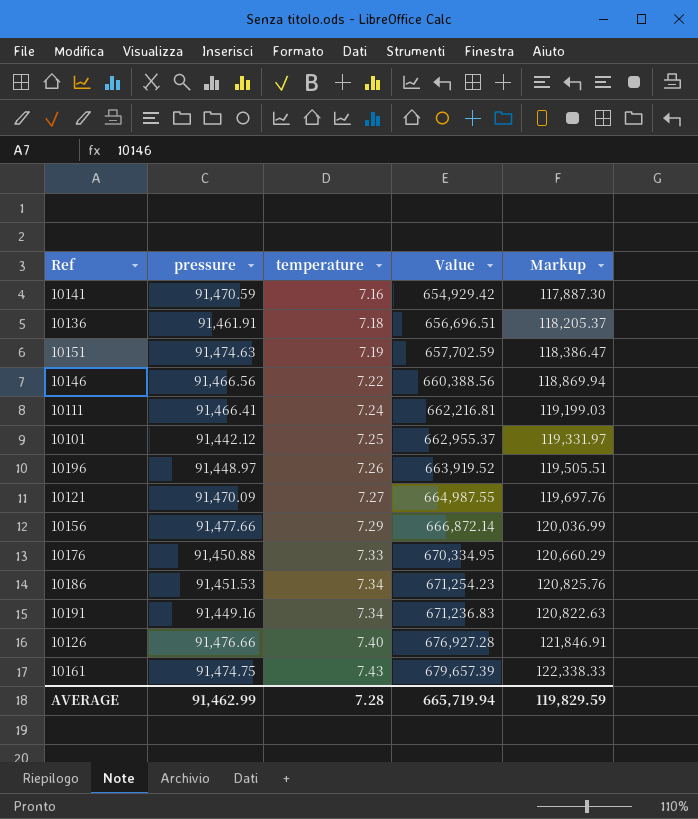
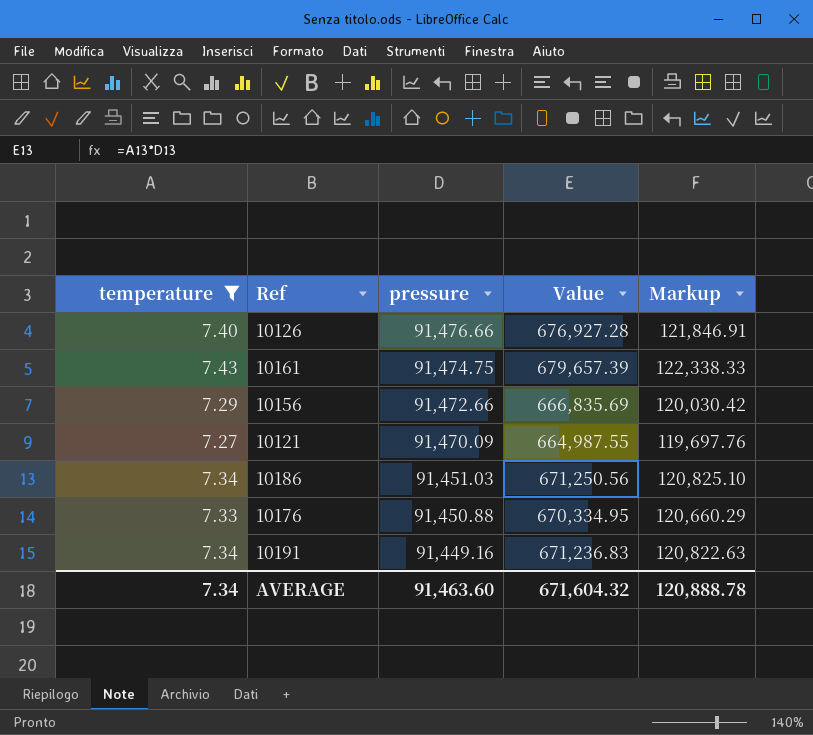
filter: none -> temperature >= 7.27
row order: temperature ascending -> pressure descending
column temperature | position: 3 -> 1
10156 | pressure: 91,477.66 -> 91,472.66
10156 | Value: 666,872.14 -> 666,835.69
10156 | Markup: 120,036.99 -> 120,030.42
10186 | pressure: 91,451.53 -> 91,451.03
10186 | Value: 671,254.23 -> 671,250.56
10186 | Markup: 120,825.76 -> 120,825.10
AVERAGE | temperature: 7.28 -> 7.34
AVERAGE | pressure: 91,462.99 -> 91,463.60
AVERAGE | Value: 665,719.94 -> 671,604.32
AVERAGE | Markup: 119,829.59 -> 120,888.78

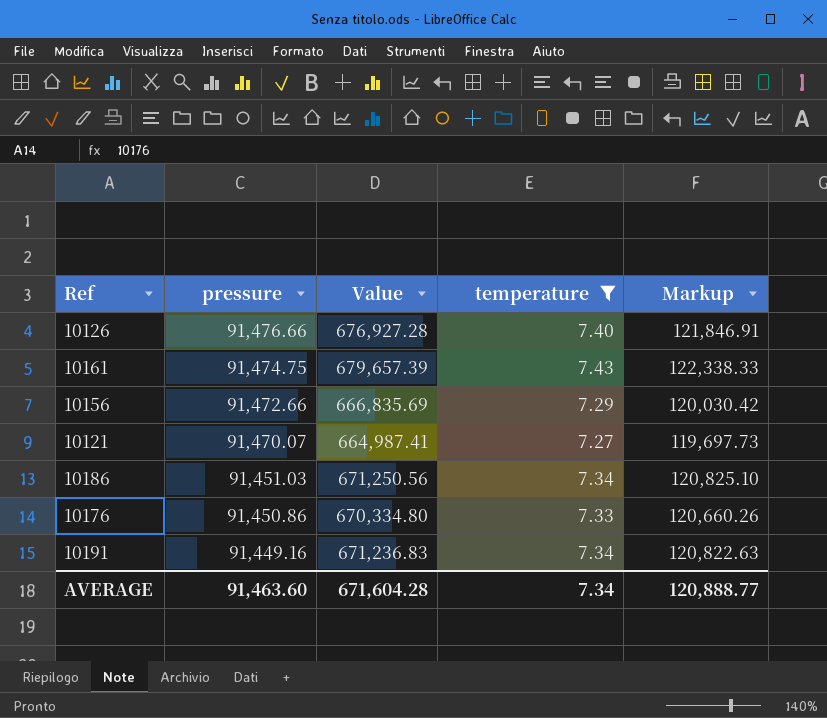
column temperature | position: 1 -> 4
10121 | pressure: 91,470.09 -> 91,470.07
10121 | Value: 664,987.55 -> 664,987.41
10121 | Markup: 119,697.76 -> 119,697.73
10176 | pressure: 91,450.88 -> 91,450.86
10176 | Value: 670,334.95 -> 670,334.80
10176 | Markup: 120,660.29 -> 120,660.26
AVERAGE | Value: 671,604.32 -> 671,604.28
AVERAGE | Markup: 120,888.78 -> 120,888.77

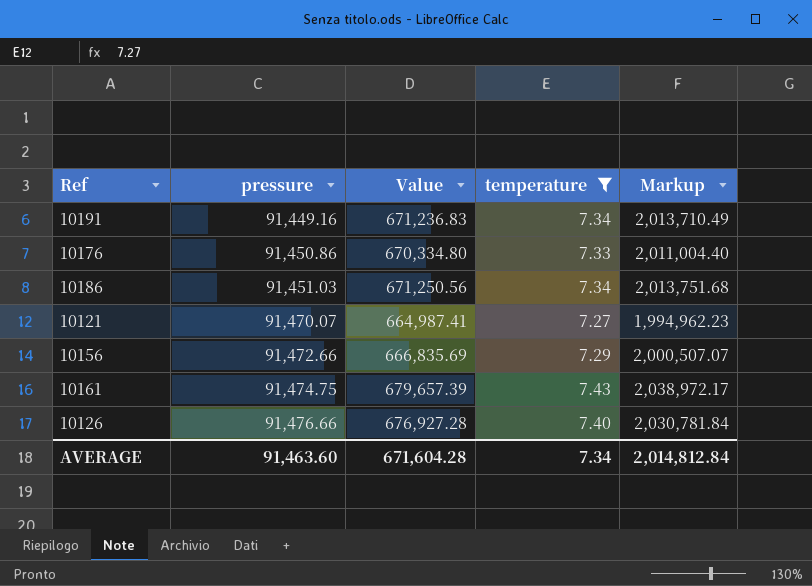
row order: pressure descending -> pressure ascending
column Markup | formula: [Value] * 0.18 -> [Value] * 3
AVERAGE | Markup: 120,888.77 -> 2,014,812.84

